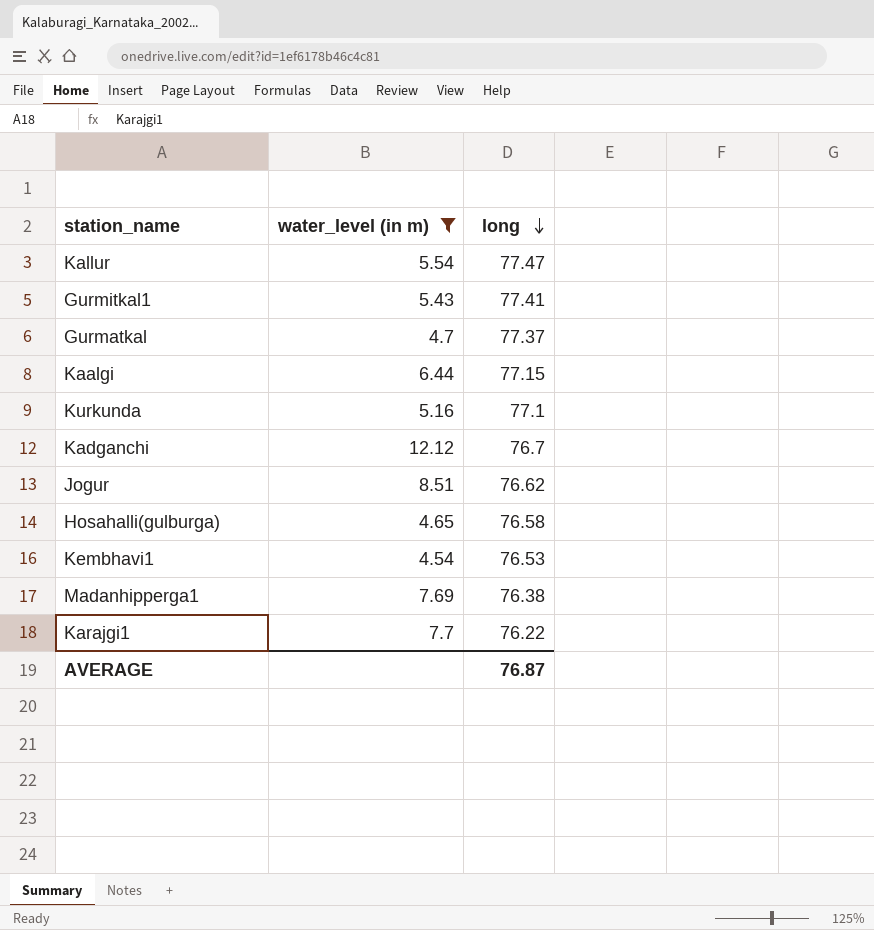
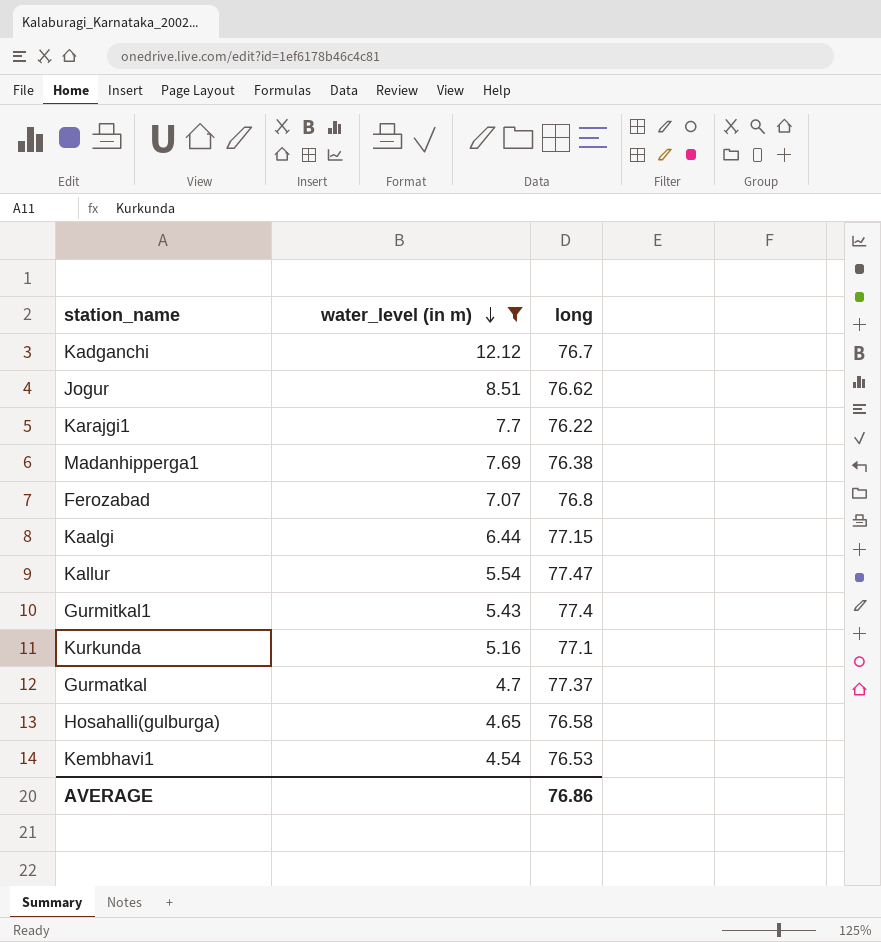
row order: long descending -> water_level (in m) descending
row Ferozabad: none -> 7.07 | 76.8
Gurmitkal1 | long: 77.41 -> 77.4
AVERAGE | long: 76.87 -> 76.86

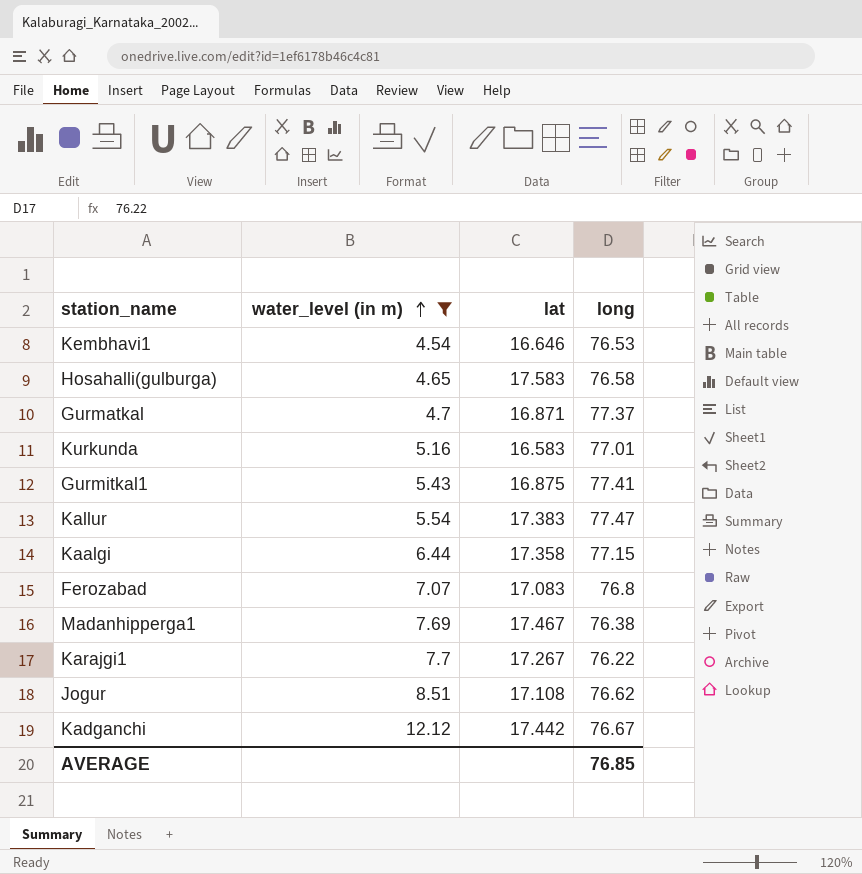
row order: water_level (in m) descending -> water_level (in m) ascending
column lat | position: none -> 3
Kurkunda | long: 77.1 -> 77.01
Gurmitkal1 | long: 77.4 -> 77.41
Kadganchi | long: 76.7 -> 76.67
AVERAGE | long: 76.86 -> 76.85

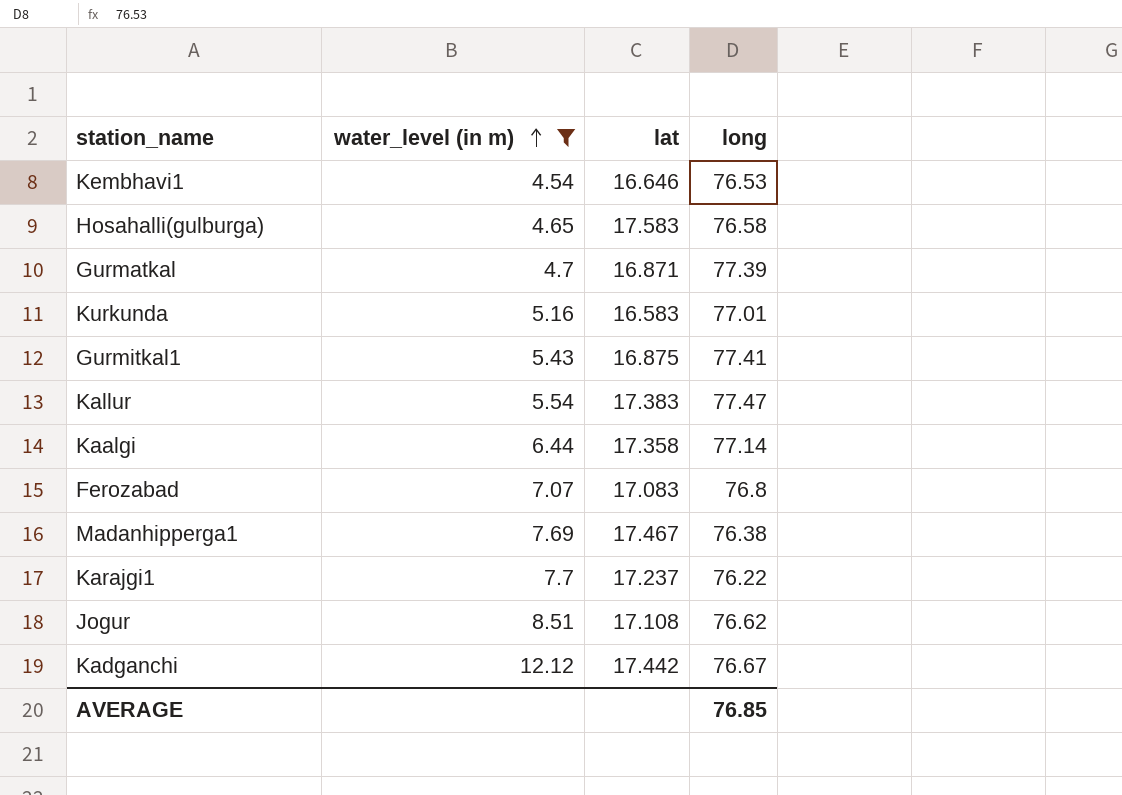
Gurmatkal | long: 77.37 -> 77.39
Kaalgi | long: 77.15 -> 77.14
Karajgi1 | lat: 17.267 -> 17.237

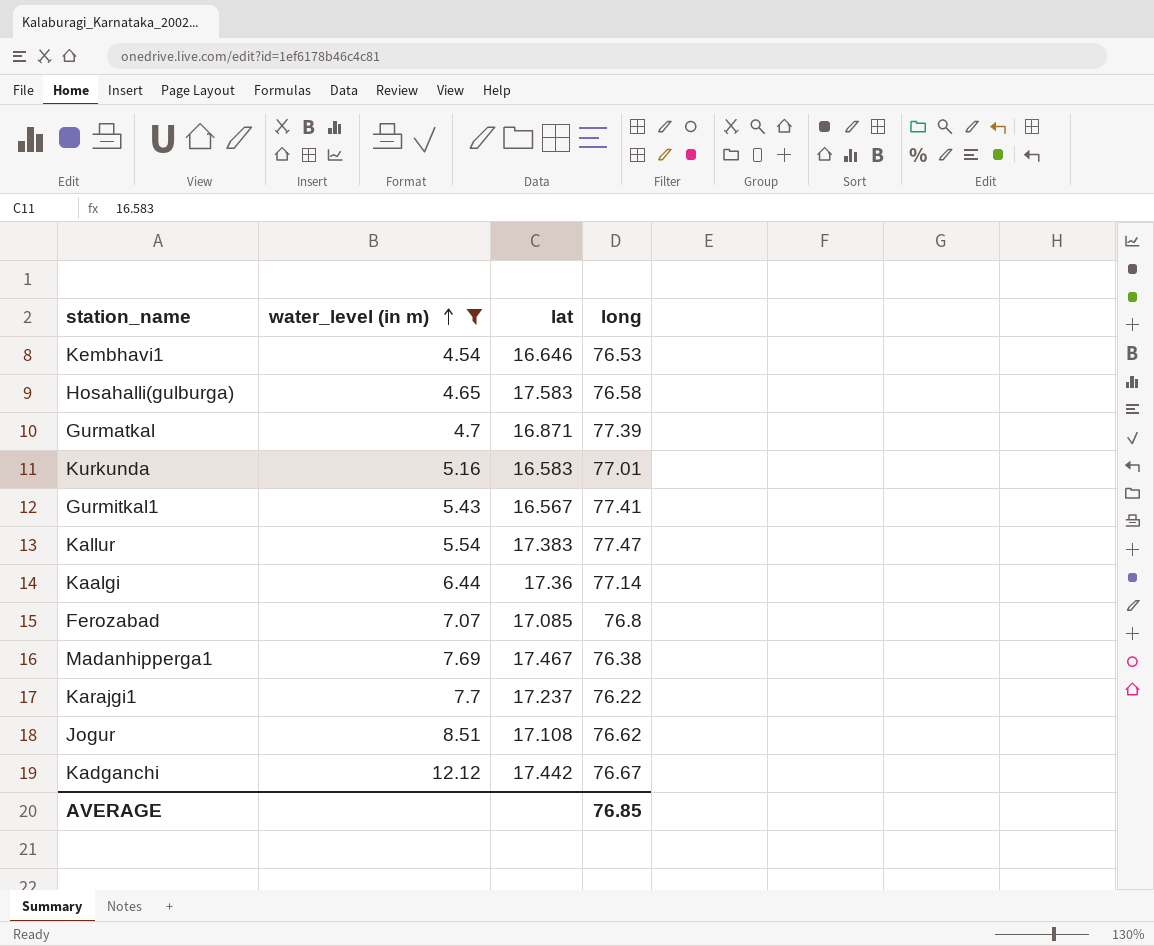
Gurmitkal1 | lat: 16.875 -> 16.567
Kaalgi | lat: 17.358 -> 17.36
Ferozabad | lat: 17.083 -> 17.085

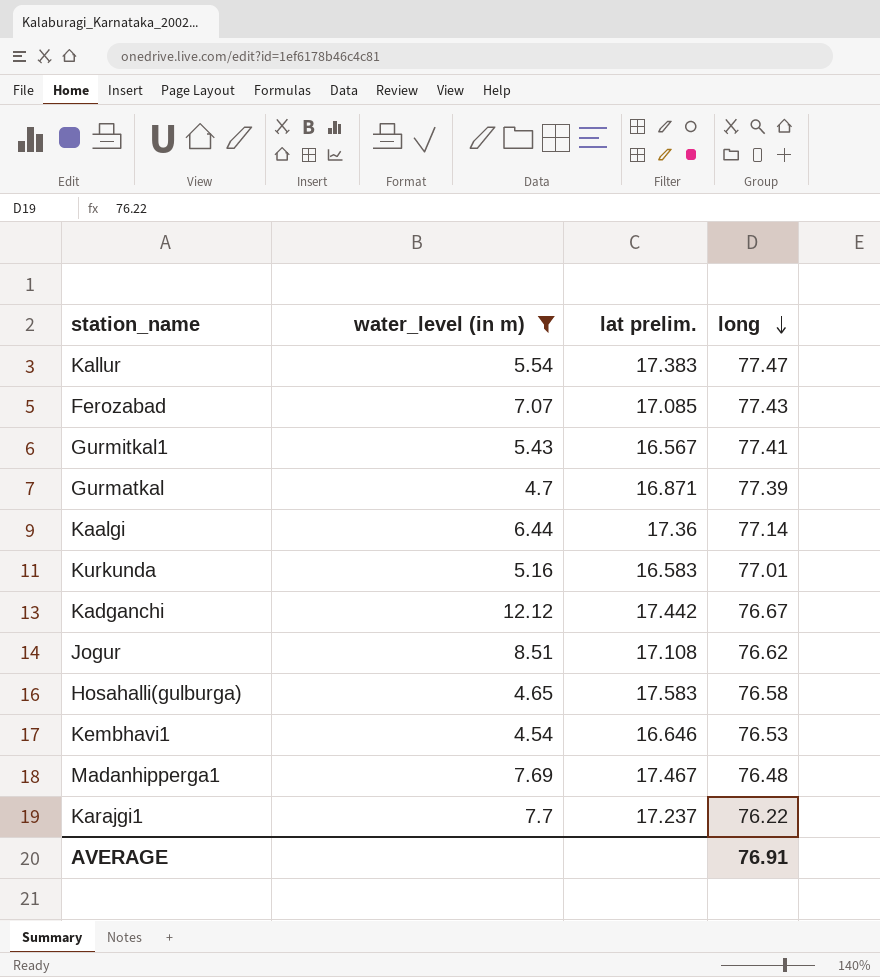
row order: water_level (in m) ascending -> long descending
column name: lat -> lat prelim.
Ferozabad | long: 76.8 -> 77.43
Madanhipperga1 | long: 76.38 -> 76.48
AVERAGE | long: 76.85 -> 76.91

